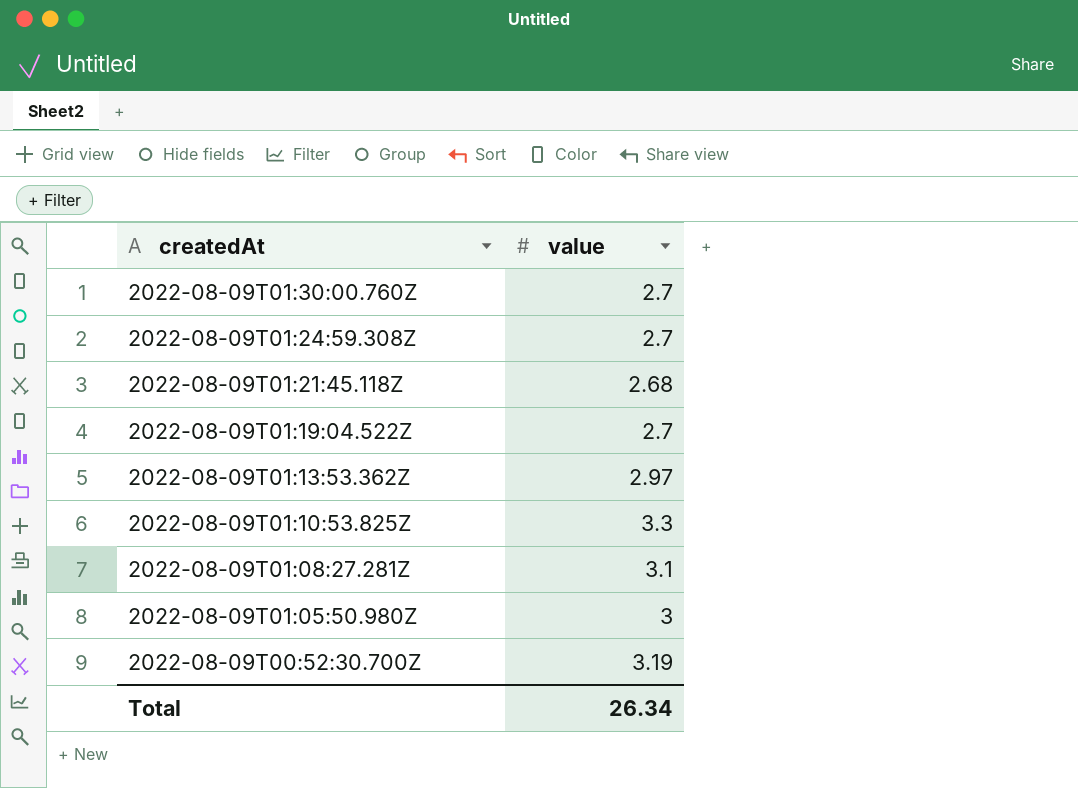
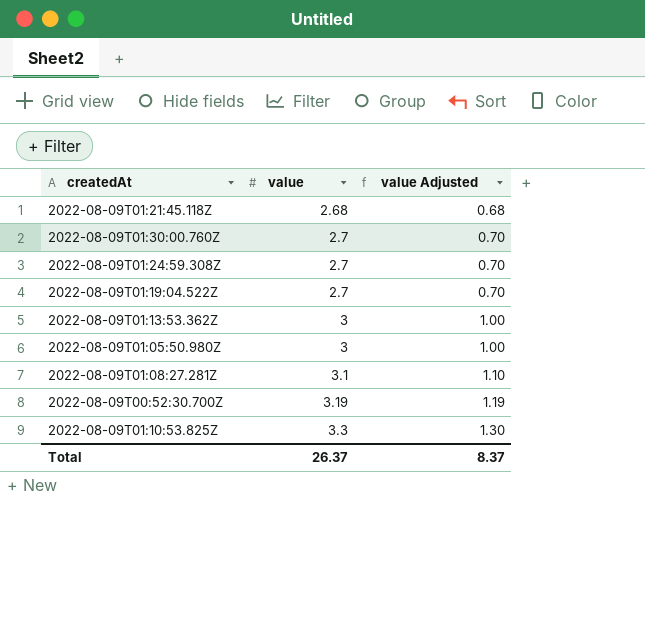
row order: createdAt descending -> value ascending
column value Adjusted | formula: none -> [value] - 2
2022-08-09T01:13:53.362Z | value: 2.97 -> 3
Total | value: 26.34 -> 26.37

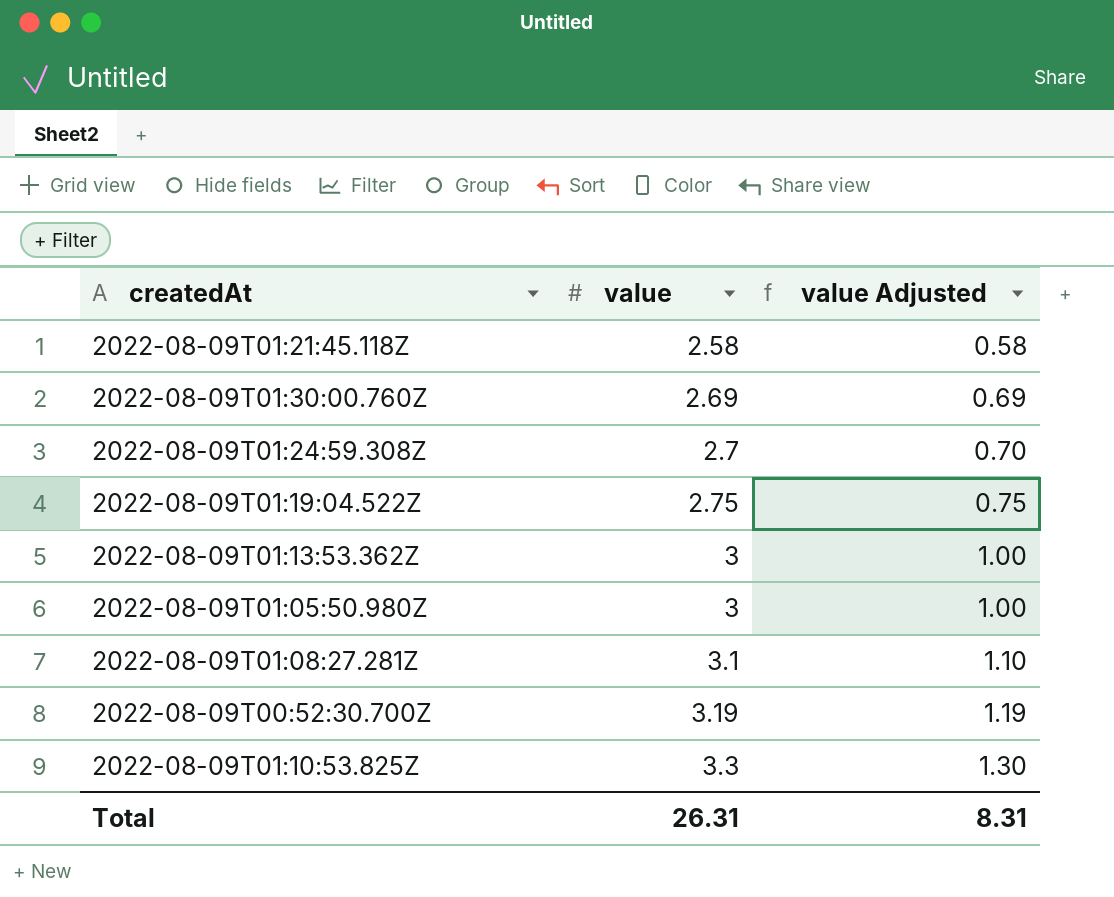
2022-08-09T01:21:45.118Z | value: 2.68 -> 2.58
2022-08-09T01:21:45.118Z | value Adjusted: 0.68 -> 0.58
2022-08-09T01:30:00.760Z | value: 2.7 -> 2.69
2022-08-09T01:30:00.760Z | value Adjusted: 0.70 -> 0.69
2022-08-09T01:19:04.522Z | value: 2.7 -> 2.75
2022-08-09T01:19:04.522Z | value Adjusted: 0.70 -> 0.75
Total | value: 26.37 -> 26.31
Total | value Adjusted: 8.37 -> 8.31

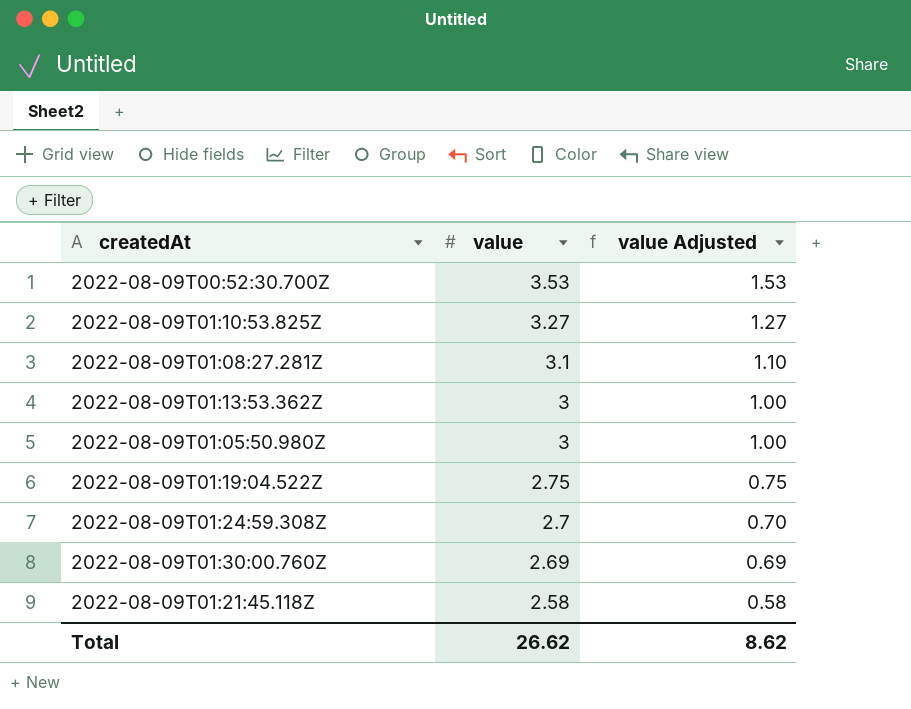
row order: value ascending -> value descending
2022-08-09T00:52:30.700Z | value: 3.19 -> 3.53
2022-08-09T00:52:30.700Z | value Adjusted: 1.19 -> 1.53
2022-08-09T01:10:53.825Z | value: 3.3 -> 3.27
2022-08-09T01:10:53.825Z | value Adjusted: 1.30 -> 1.27
Total | value: 26.31 -> 26.62
Total | value Adjusted: 8.31 -> 8.62

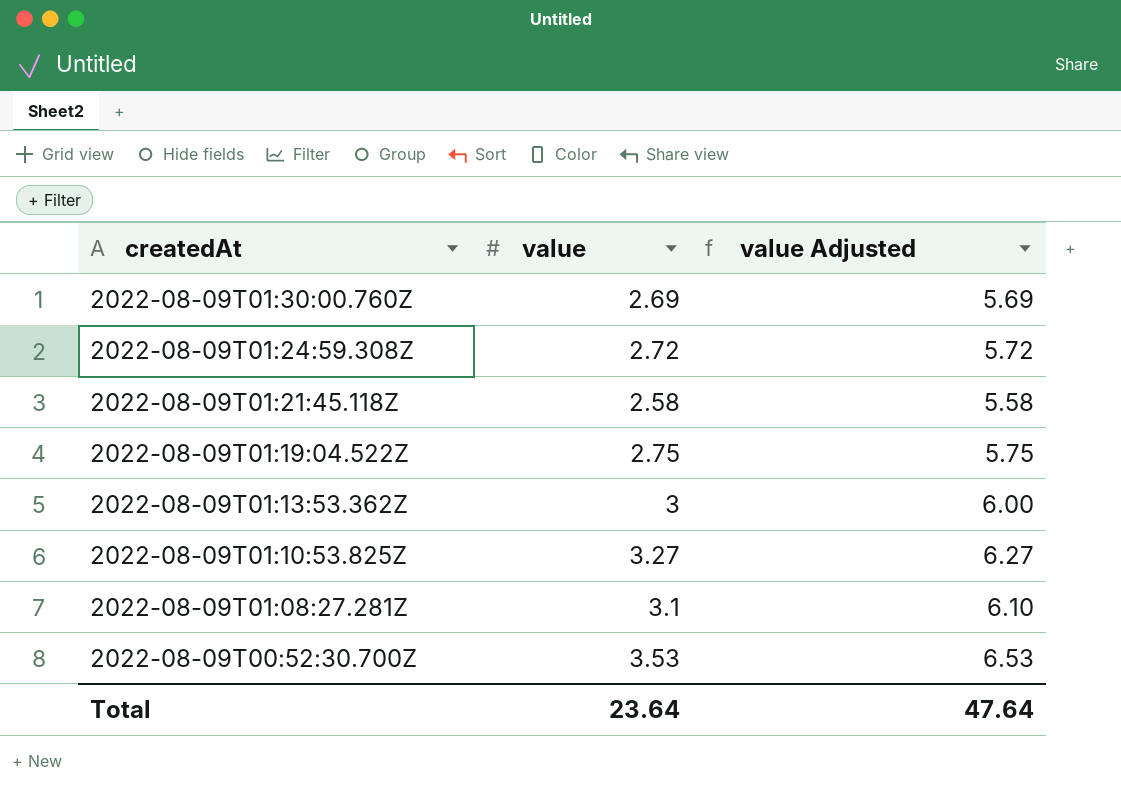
row order: value descending -> createdAt descending
column value Adjusted | formula: [value] - 2 -> [value] + 3
row 2022-08-09T01:05:50.980Z: 3 | 1.00 -> none
2022-08-09T01:24:59.308Z | value: 2.7 -> 2.72
Total | value: 26.62 -> 23.64
Total | value Adjusted: 8.62 -> 47.64

